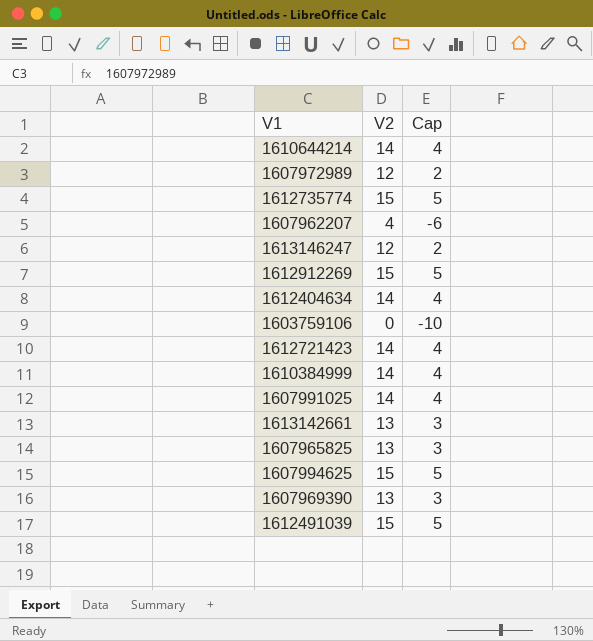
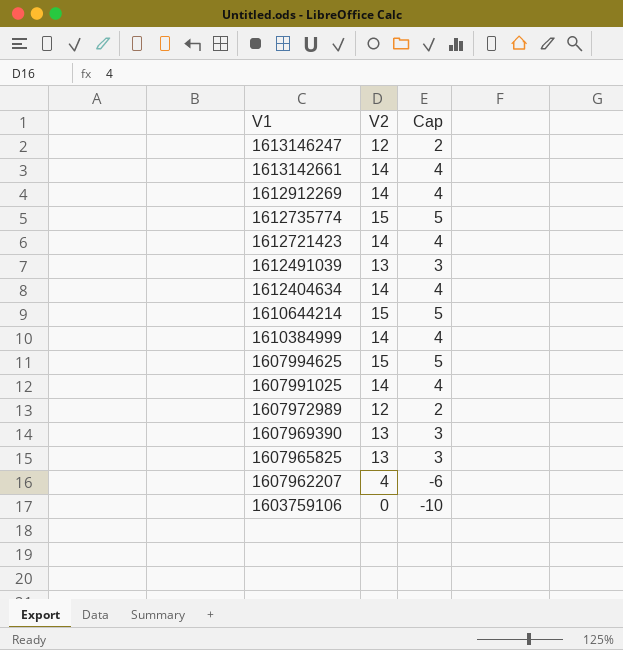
row order: none -> V1 descending
1613142661 | V2: 13 -> 14
1613142661 | Cap: 3 -> 4
1612912269 | V2: 15 -> 14
1612912269 | Cap: 5 -> 4
1612491039 | V2: 15 -> 13
1612491039 | Cap: 5 -> 3
1610644214 | V2: 14 -> 15
1610644214 | Cap: 4 -> 5

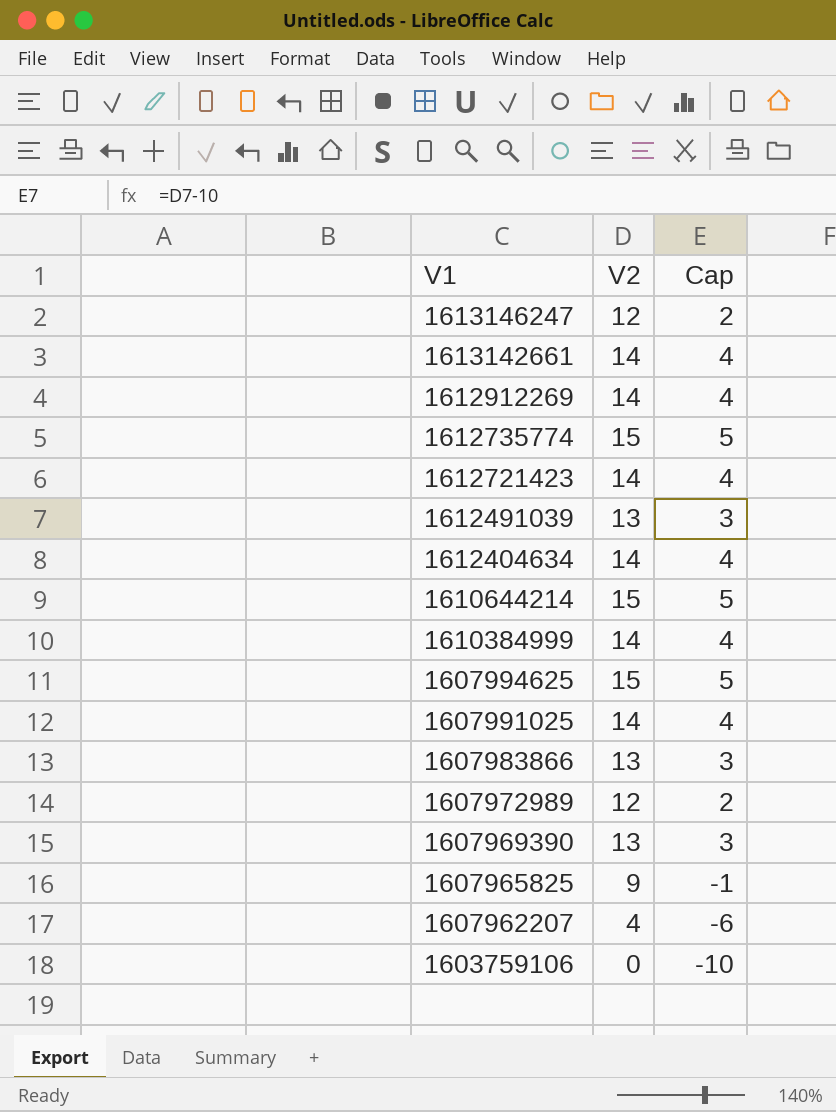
row 1607983866: none -> 13 | 3
1607965825 | V2: 13 -> 9
1607965825 | Cap: 3 -> -1

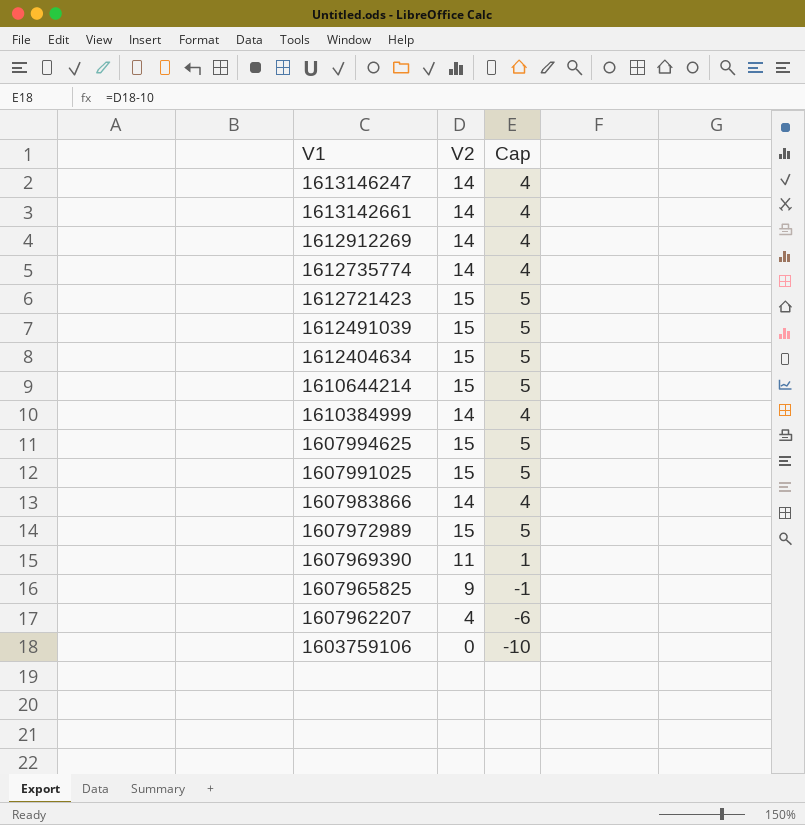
1613146247 | V2: 12 -> 14
1613146247 | Cap: 2 -> 4
1612735774 | V2: 15 -> 14
1612735774 | Cap: 5 -> 4
1612721423 | V2: 14 -> 15
1612721423 | Cap: 4 -> 5
1612491039 | V2: 13 -> 15
1612491039 | Cap: 3 -> 5
1612404634 | V2: 14 -> 15
1612404634 | Cap: 4 -> 5
1607991025 | V2: 14 -> 15
1607991025 | Cap: 4 -> 5
1607983866 | V2: 13 -> 14
1607983866 | Cap: 3 -> 4
1607972989 | V2: 12 -> 15
1607972989 | Cap: 2 -> 5
1607969390 | V2: 13 -> 11
1607969390 | Cap: 3 -> 1

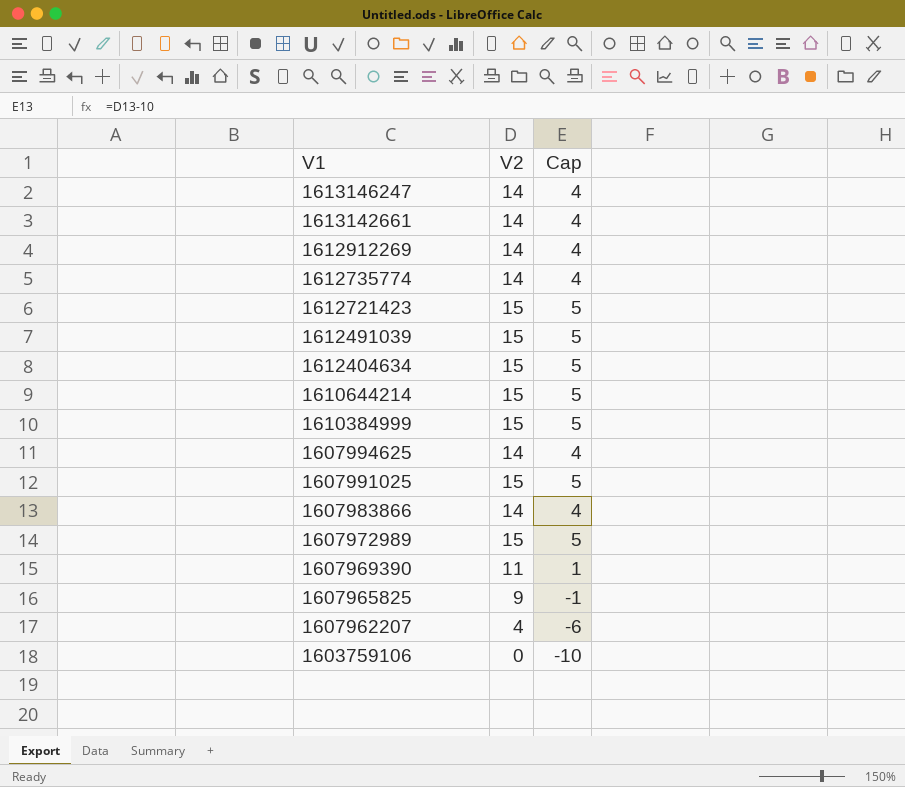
1610384999 | V2: 14 -> 15
1610384999 | Cap: 4 -> 5
1607994625 | V2: 15 -> 14
1607994625 | Cap: 5 -> 4

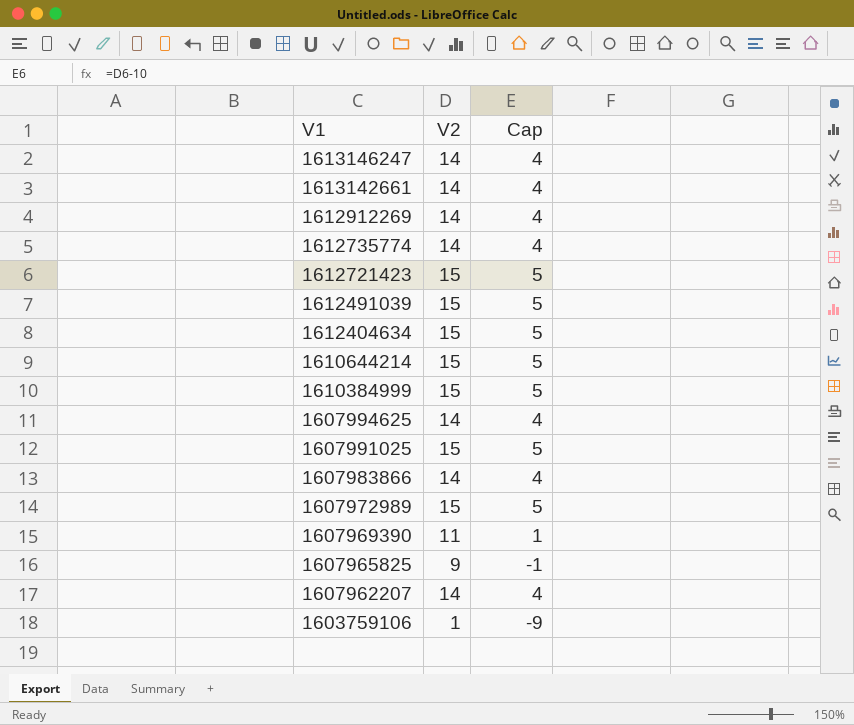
1607962207 | V2: 4 -> 14
1607962207 | Cap: -6 -> 4
1603759106 | V2: 0 -> 1
1603759106 | Cap: -10 -> -9

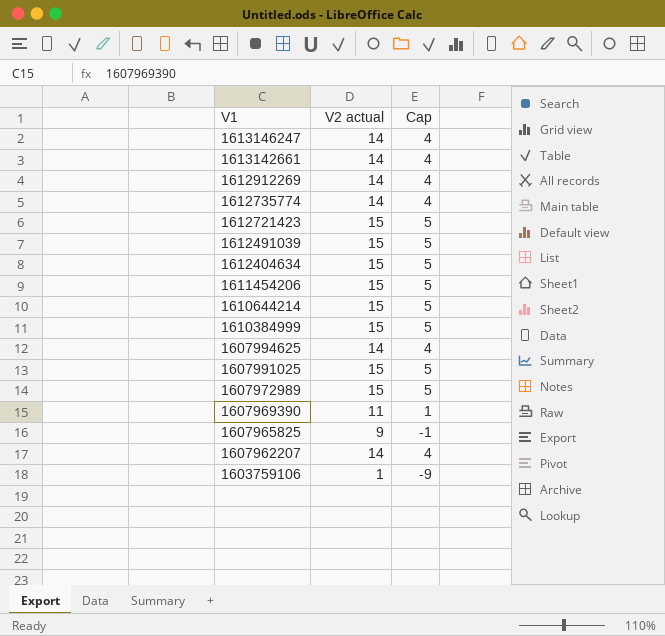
column name: V2 -> V2 actual
row 1607983866: 14 | 4 -> none
row 1611454206: none -> 15 | 5

